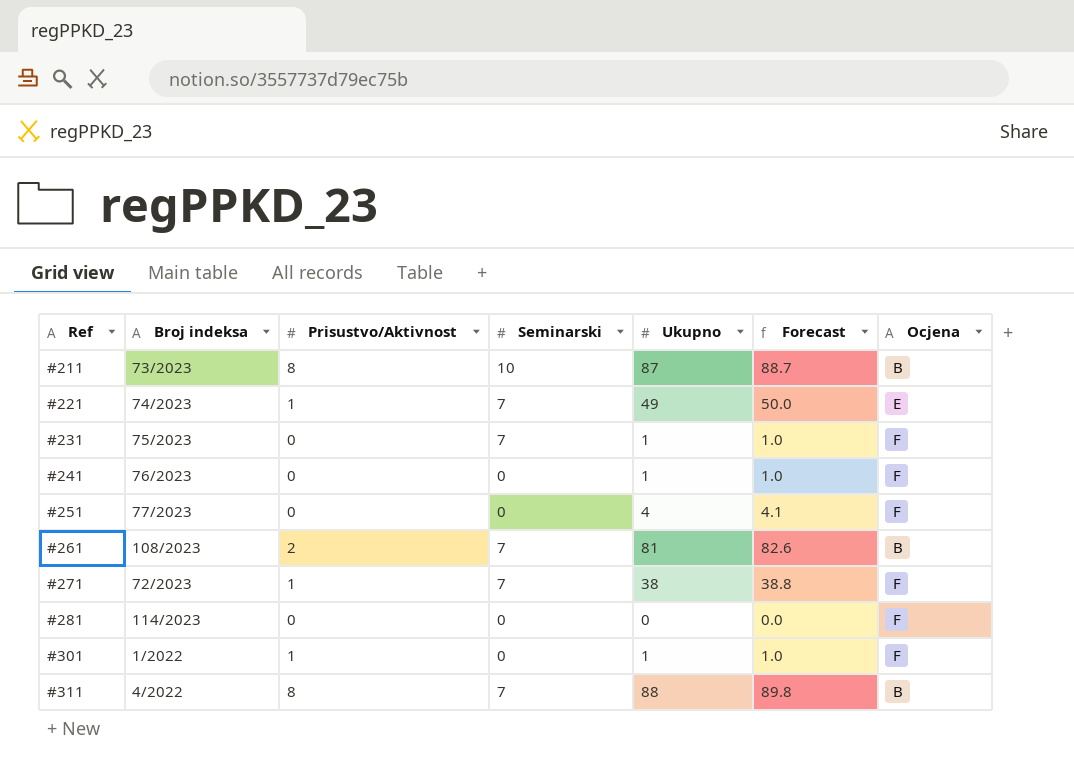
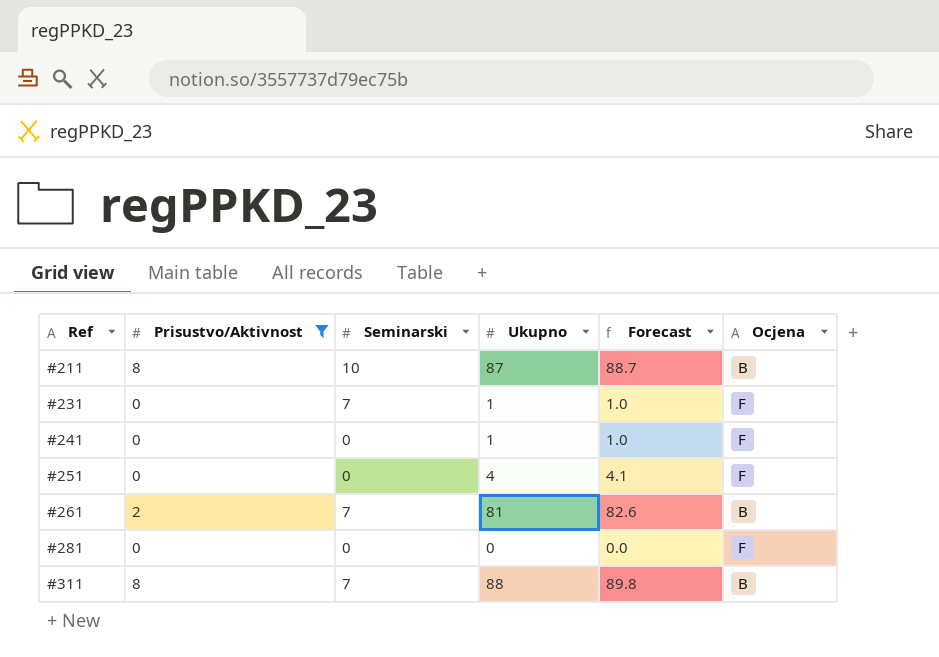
filter: none -> Prisustvo/Aktivnost != 1
column Broj indeksa | position: 2 -> none

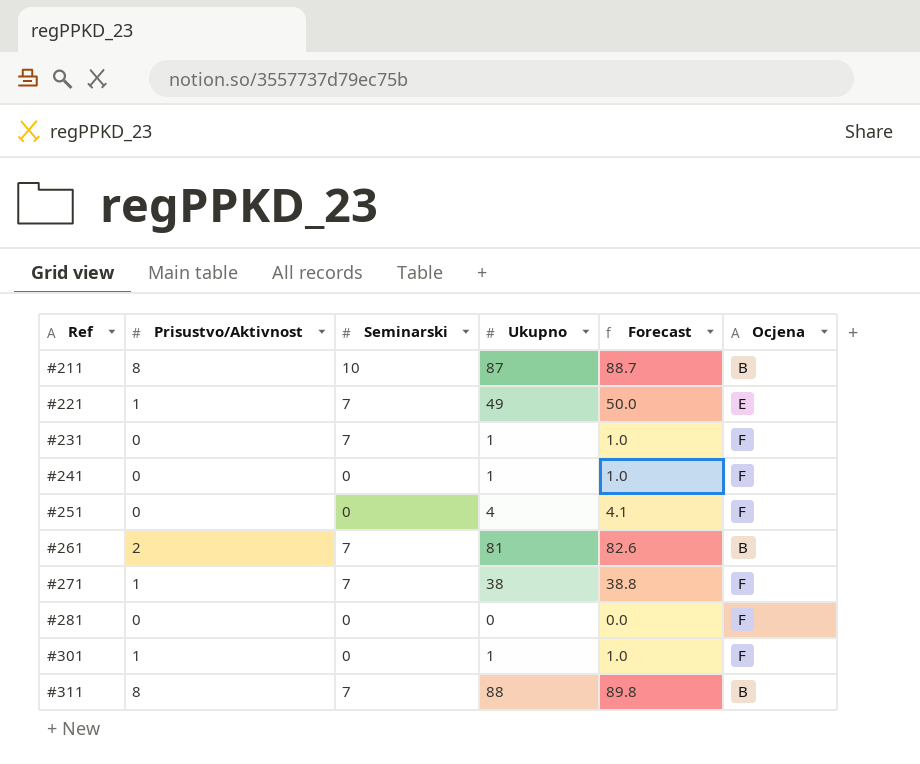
filter: Prisustvo/Aktivnost != 1 -> none

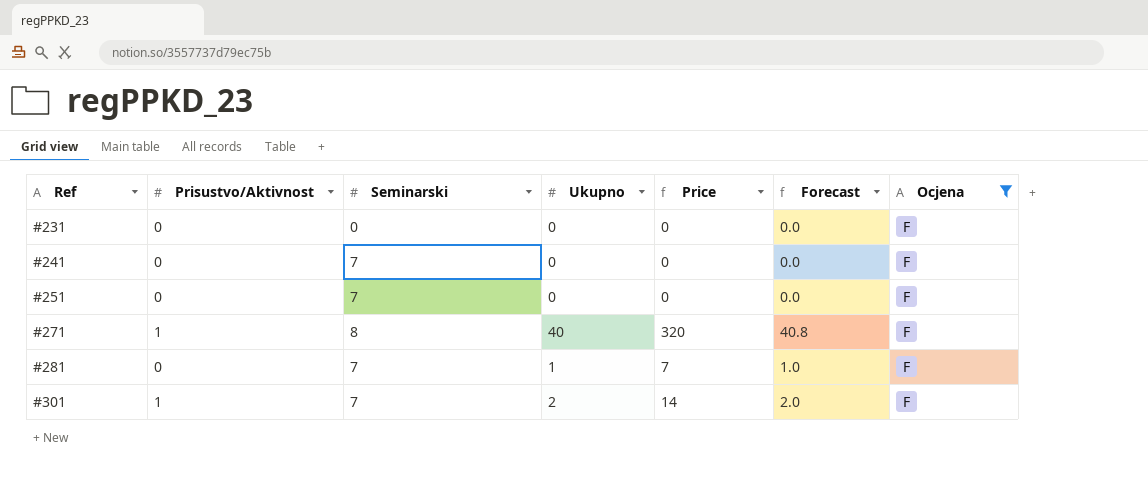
filter: none -> Ocjena = F
column Price | formula: none -> [Seminarski] * [Ukupno]
#231 | Seminarski: 7 -> 0
#231 | Ukupno: 1 -> 0
#231 | Forecast: 1.0 -> 0.0
#241 | Seminarski: 0 -> 7
#241 | Ukupno: 1 -> 0
#241 | Forecast: 1.0 -> 0.0
#251 | Seminarski: 0 -> 7
#251 | Ukupno: 4 -> 0
#251 | Forecast: 4.1 -> 0.0
#271 | Seminarski: 7 -> 8
#271 | Ukupno: 38 -> 40
#271 | Forecast: 38.8 -> 40.8
#281 | Seminarski: 0 -> 7
#281 | Ukupno: 0 -> 1
#281 | Forecast: 0.0 -> 1.0
#301 | Seminarski: 0 -> 7
#301 | Ukupno: 1 -> 2
#301 | Forecast: 1.0 -> 2.0

